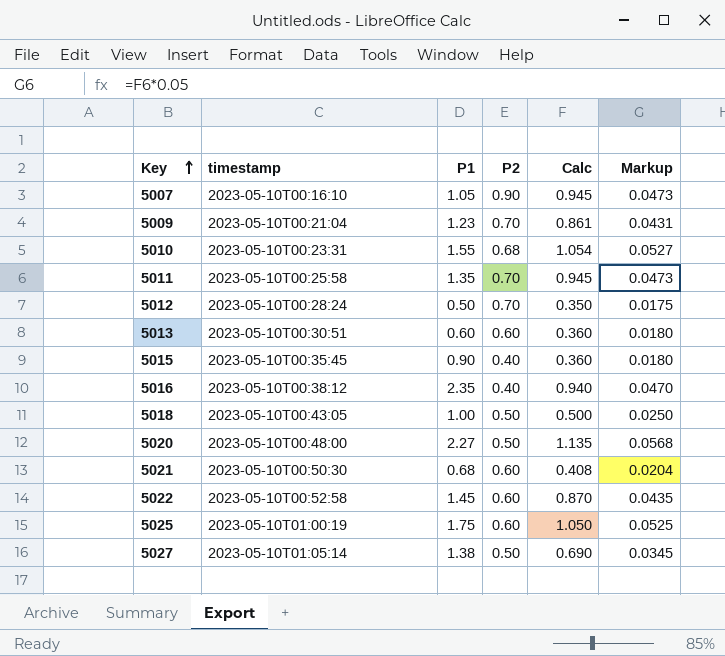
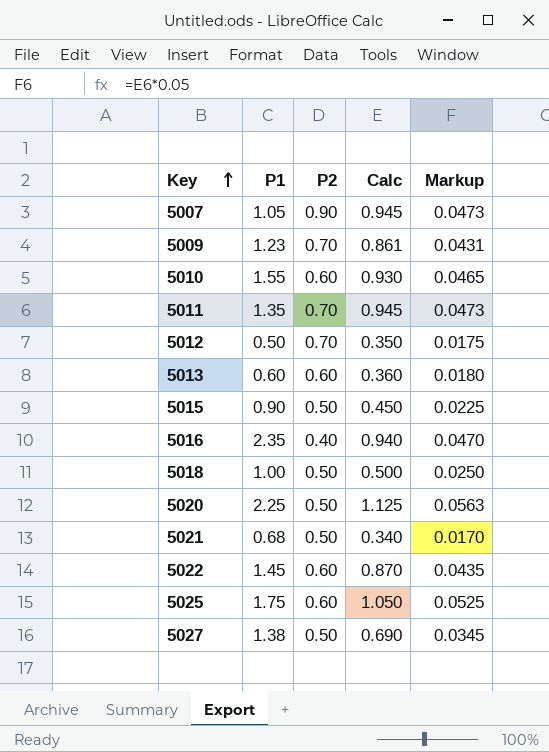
column timestamp | position: 2 -> none
5010 | P2: 0.68 -> 0.60
5010 | Calc: 1.054 -> 0.930
5010 | Markup: 0.0527 -> 0.0465
5015 | P2: 0.40 -> 0.50
5015 | Calc: 0.360 -> 0.450
5015 | Markup: 0.0180 -> 0.0225
5020 | P1: 2.27 -> 2.25
5020 | Calc: 1.135 -> 1.125
5020 | Markup: 0.0568 -> 0.0563
5021 | P2: 0.60 -> 0.50
5021 | Calc: 0.408 -> 0.340
5021 | Markup: 0.0204 -> 0.0170

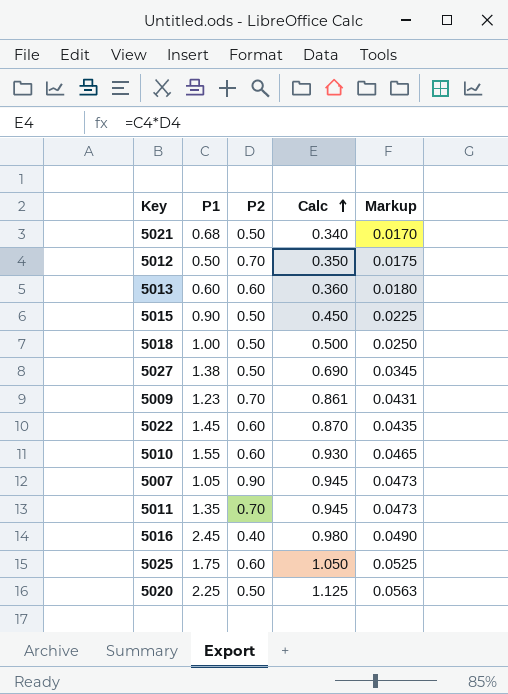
row order: Key ascending -> Calc ascending
5016 | P1: 2.35 -> 2.45
5016 | Calc: 0.940 -> 0.980
5016 | Markup: 0.0470 -> 0.0490

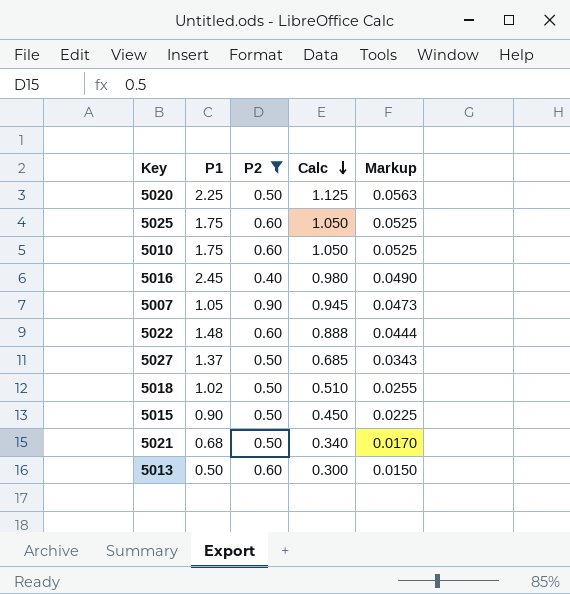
filter: none -> P2 != 0.70
row order: Calc ascending -> Calc descending
5010 | P1: 1.55 -> 1.75
5010 | Calc: 0.930 -> 1.050
5010 | Markup: 0.0465 -> 0.0525
5022 | P1: 1.45 -> 1.48
5022 | Calc: 0.870 -> 0.888
5022 | Markup: 0.0435 -> 0.0444
5027 | P1: 1.38 -> 1.37
5027 | Calc: 0.690 -> 0.685
5027 | Markup: 0.0345 -> 0.0343
5018 | P1: 1.00 -> 1.02
5018 | Calc: 0.500 -> 0.510
5018 | Markup: 0.0250 -> 0.0255
5013 | P1: 0.60 -> 0.50
5013 | Calc: 0.360 -> 0.300
5013 | Markup: 0.0180 -> 0.0150

